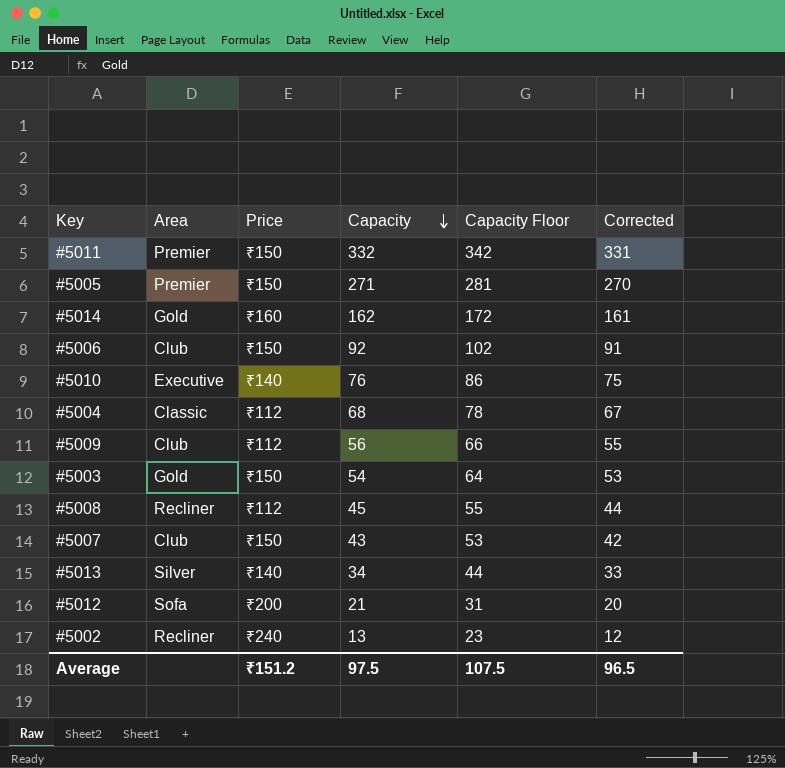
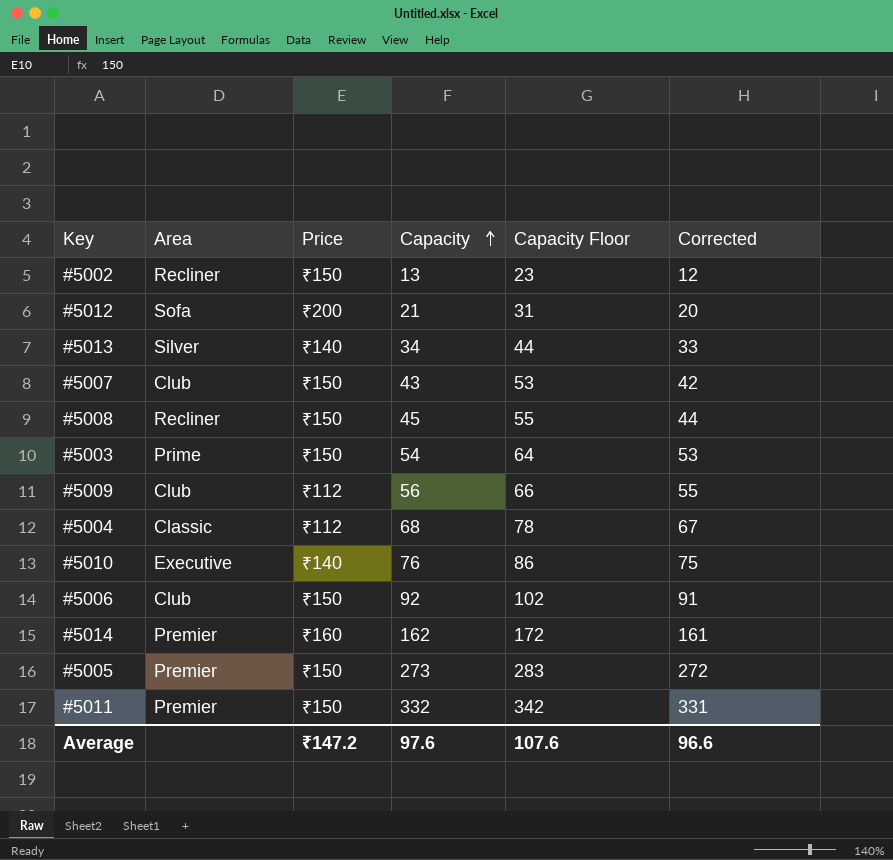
row order: Capacity descending -> Capacity ascending
#5002 | Price: ₹240 -> ₹150
#5008 | Price: ₹112 -> ₹150
#5003 | Area: Gold -> Prime
#5014 | Area: Gold -> Premier
#5005 | Capacity: 271 -> 273
#5005 | Capacity Floor: 281 -> 283
#5005 | Corrected: 270 -> 272
Average | Price: ₹151.2 -> ₹147.2
Average | Capacity: 97.5 -> 97.6
Average | Capacity Floor: 107.5 -> 107.6
Average | Corrected: 96.5 -> 96.6

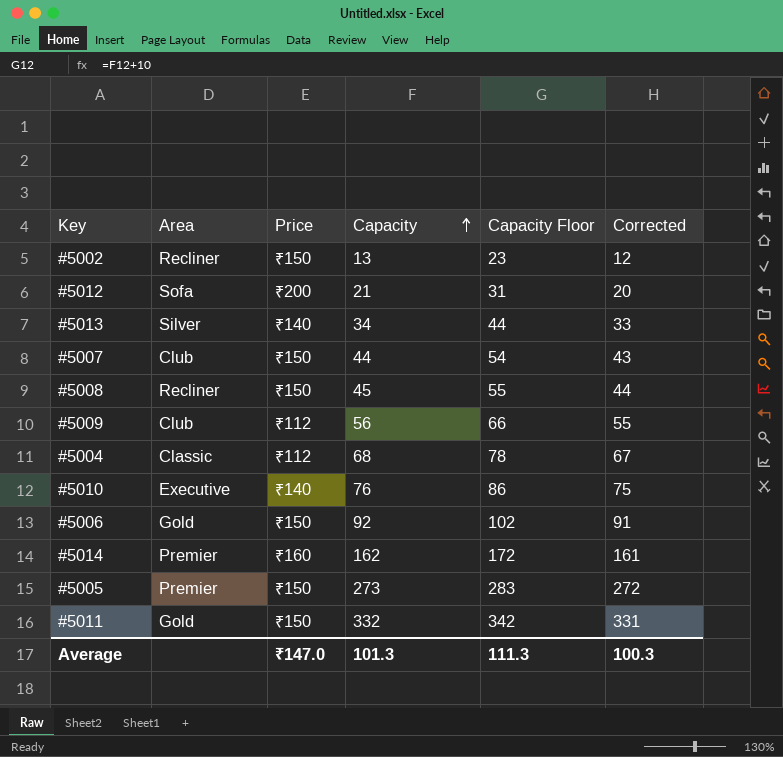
row #5003: Prime | ₹150 | 54 | 64 | 53 -> none
#5007 | Capacity: 43 -> 44
#5007 | Capacity Floor: 53 -> 54
#5007 | Corrected: 42 -> 43
#5006 | Area: Club -> Gold
#5011 | Area: Premier -> Gold
Average | Price: ₹147.2 -> ₹147.0
Average | Capacity: 97.6 -> 101.3
Average | Capacity Floor: 107.6 -> 111.3
Average | Corrected: 96.6 -> 100.3

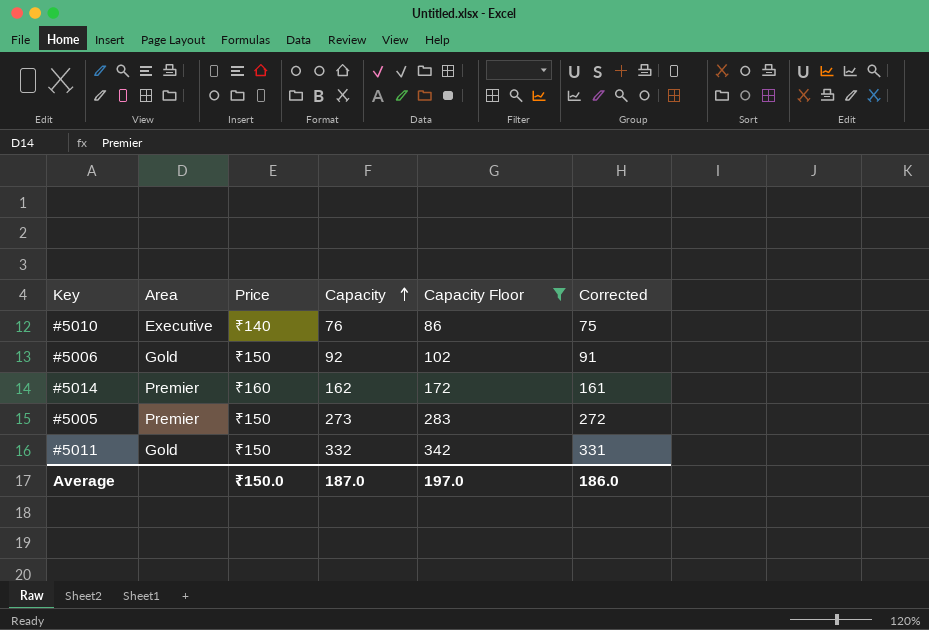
filter: none -> Capacity Floor >= 86
Average | Price: ₹147.0 -> ₹150.0
Average | Capacity: 101.3 -> 187.0
Average | Capacity Floor: 111.3 -> 197.0
Average | Corrected: 100.3 -> 186.0

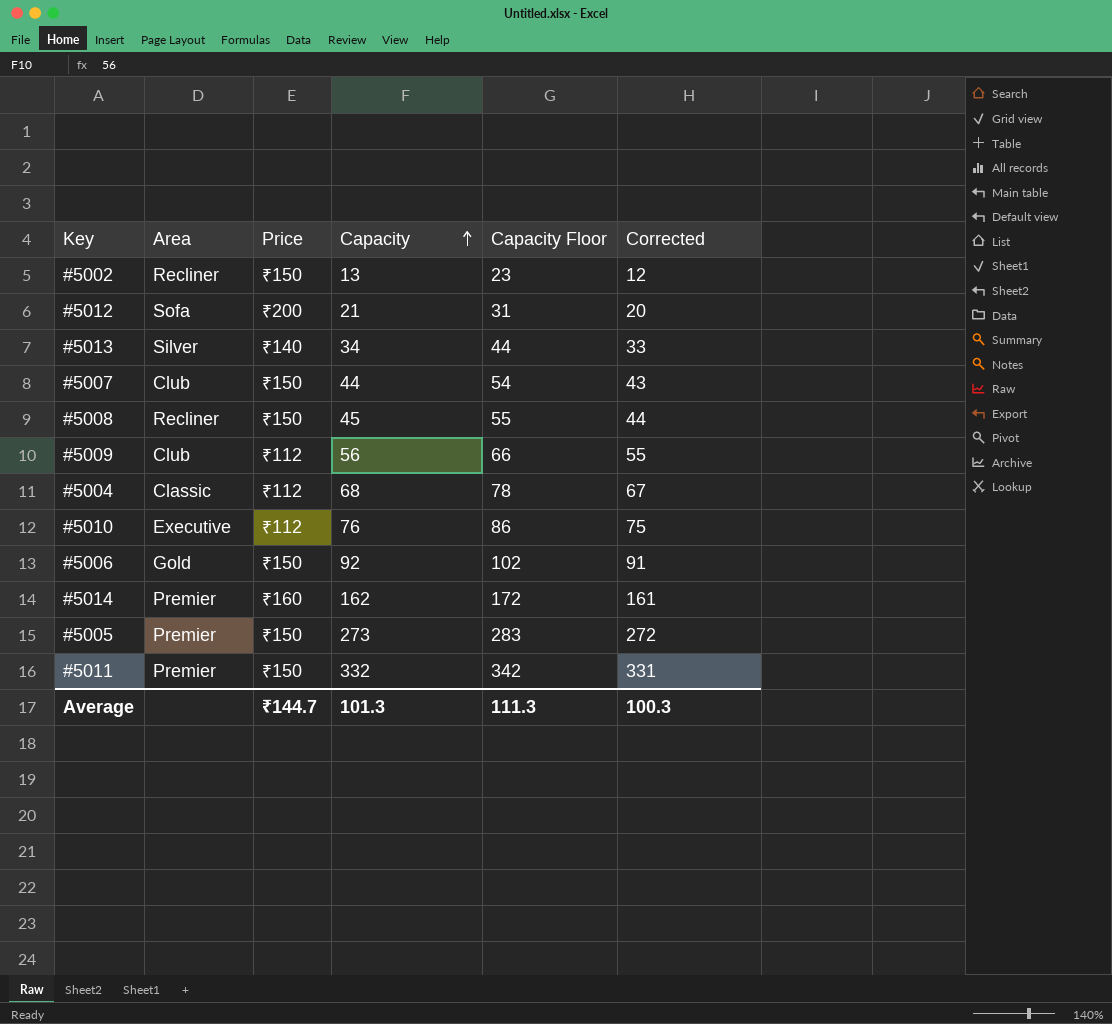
filter: Capacity Floor >= 86 -> none
#5010 | Price: ₹140 -> ₹112
#5011 | Area: Gold -> Premier
Average | Price: ₹150.0 -> ₹144.7
Average | Capacity: 187.0 -> 101.3
Average | Capacity Floor: 197.0 -> 111.3
Average | Corrected: 186.0 -> 100.3

